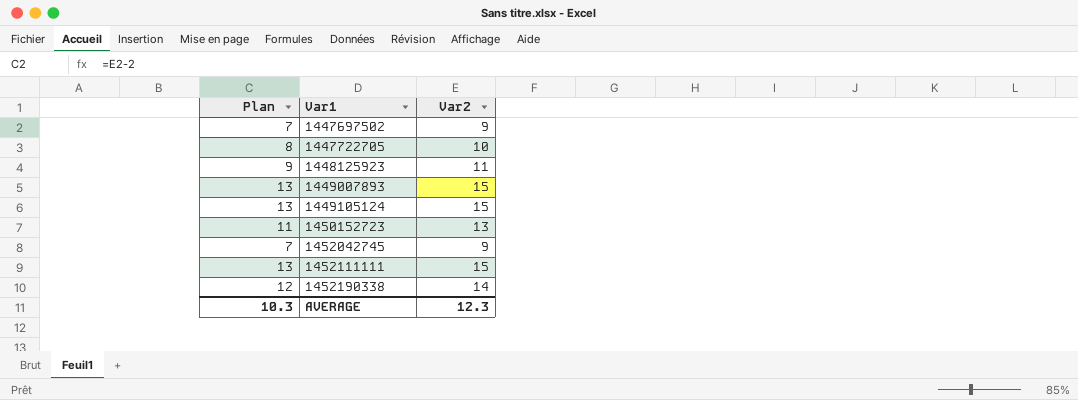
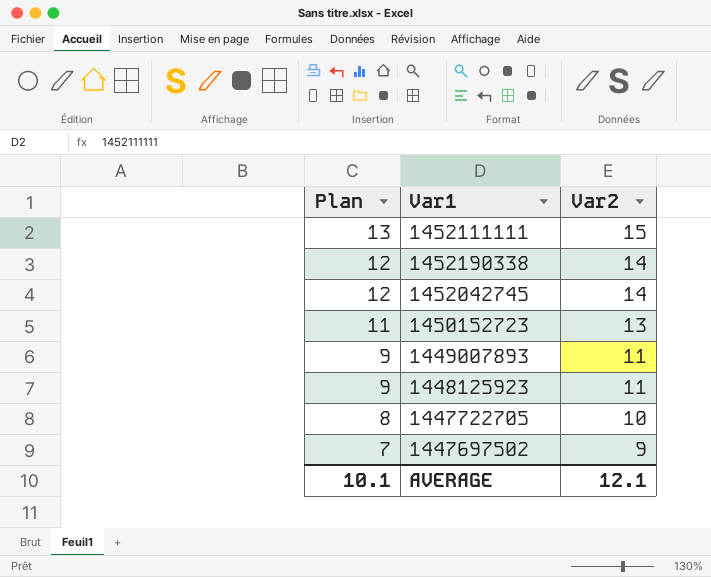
row order: Var1 ascending -> Plan descending
row 1449105124: 13 | 15 -> none
1452042745 | Plan: 7 -> 12
1452042745 | Var2: 9 -> 14
1449007893 | Plan: 13 -> 9
1449007893 | Var2: 15 -> 11
AVERAGE | Plan: 10.3 -> 10.1
AVERAGE | Var2: 12.3 -> 12.1

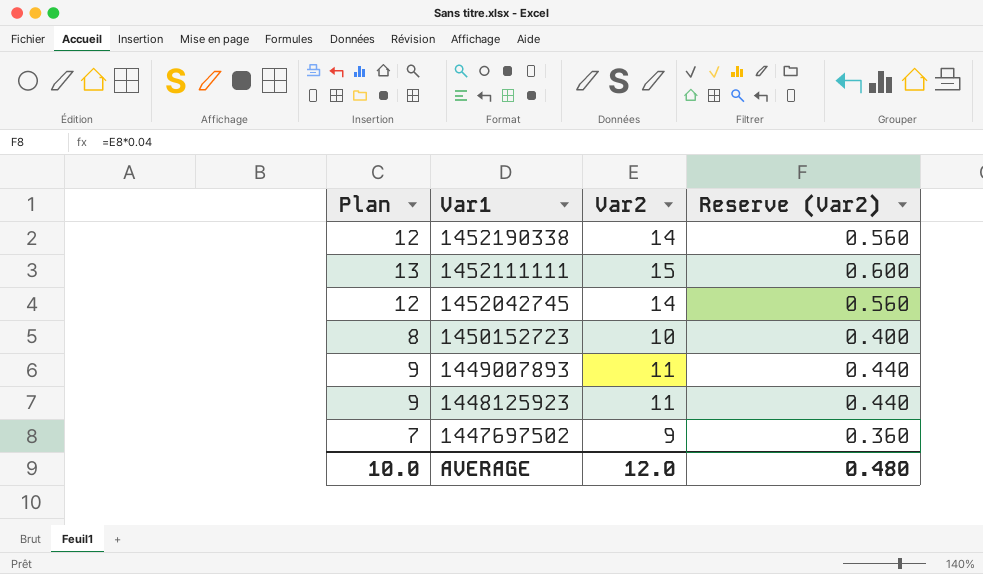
row order: Plan descending -> Var1 descending
column Reserve (Var2) | formula: none -> [Var2] * 0.04
row 1447722705: 8 | 10 -> none
1450152723 | Plan: 11 -> 8
1450152723 | Var2: 13 -> 10
AVERAGE | Plan: 10.1 -> 10.0
AVERAGE | Var2: 12.1 -> 12.0

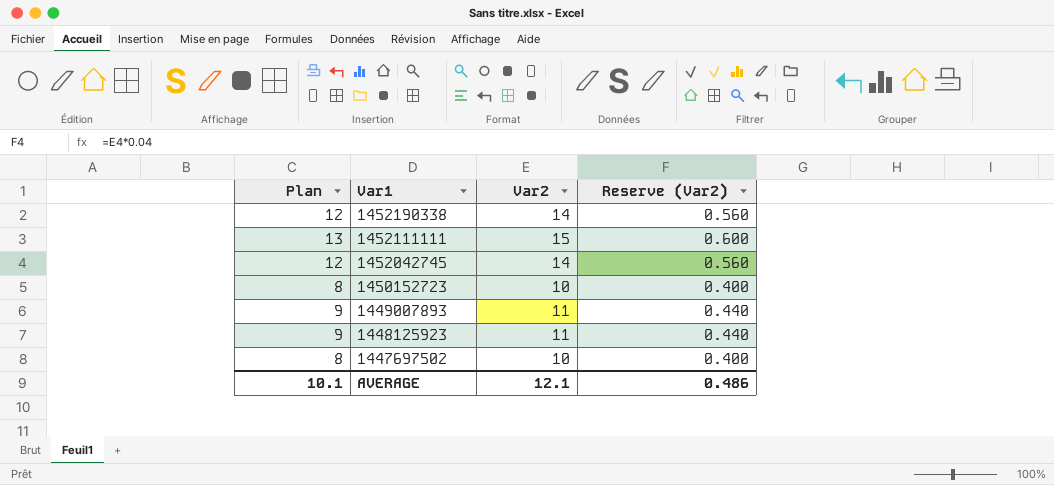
1447697502 | Plan: 7 -> 8
1447697502 | Var2: 9 -> 10
1447697502 | Reserve (Var2): 0.360 -> 0.400
AVERAGE | Plan: 10.0 -> 10.1
AVERAGE | Var2: 12.0 -> 12.1
AVERAGE | Reserve (Var2): 0.480 -> 0.486

